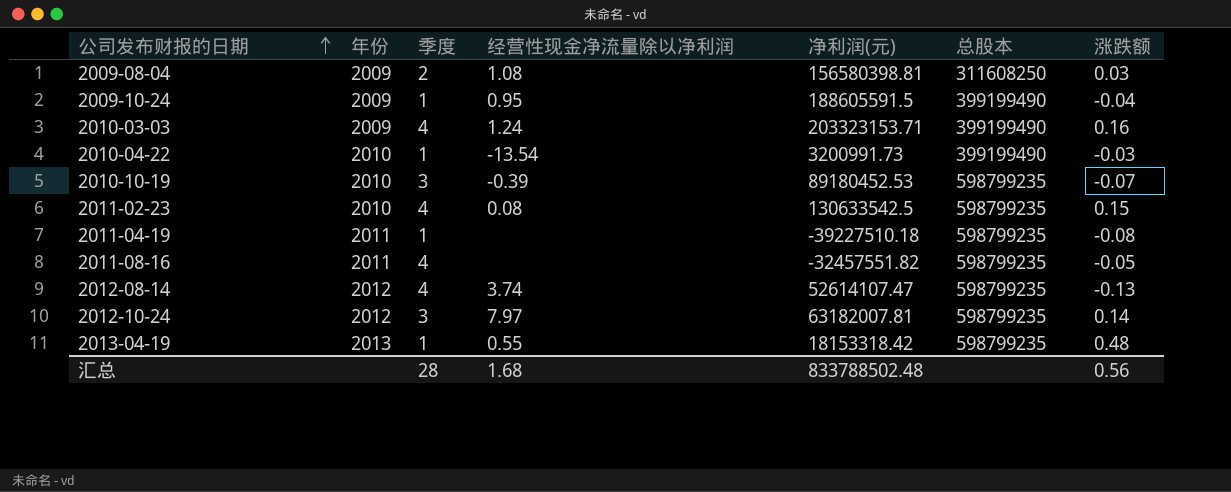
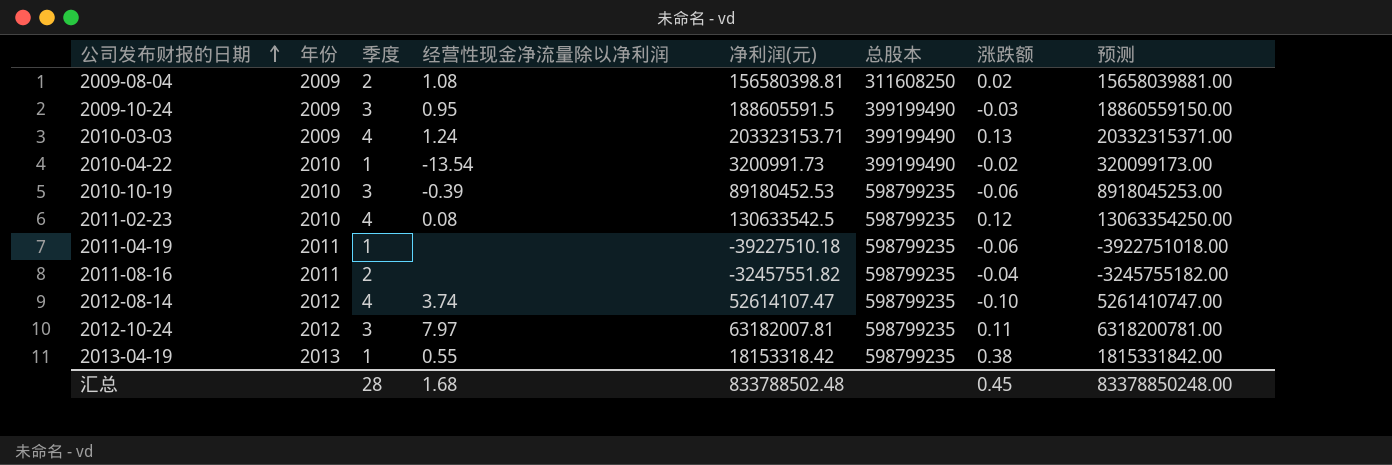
column 预测 | formula: none -> [净利润(元)] * 100
2009-08-04 | 涨跌额: 0.03 -> 0.02
2009-10-24 | 季度: 1 -> 3
2009-10-24 | 涨跌额: -0.04 -> -0.03
2010-03-03 | 涨跌额: 0.16 -> 0.13
2010-04-22 | 涨跌额: -0.03 -> -0.02
2010-10-19 | 涨跌额: -0.07 -> -0.06
2011-02-23 | 涨跌额: 0.15 -> 0.12
2011-04-19 | 涨跌额: -0.08 -> -0.06
2011-08-16 | 季度: 4 -> 2
2011-08-16 | 涨跌额: -0.05 -> -0.04
2012-08-14 | 涨跌额: -0.13 -> -0.10
2012-10-24 | 涨跌额: 0.14 -> 0.11
2013-04-19 | 涨跌额: 0.48 -> 0.38
汇总 | 涨跌额: 0.56 -> 0.45

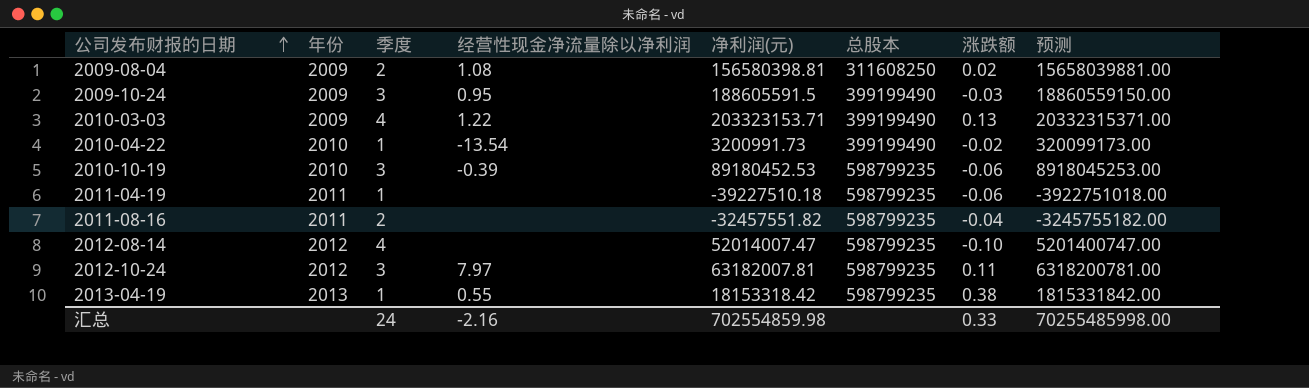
row 2011-02-23: 2010 | 4 | 0.08 | 130633542.5 | 598799235 | 0.12 | 13063354250.00 -> none
2010-03-03 | 经营性现金净流量除以净利润: 1.24 -> 1.22
2012-08-14 | 经营性现金净流量除以净利润: 3.74 -> none
2012-08-14 | 净利润(元): 52614107.47 -> 52014007.47
2012-08-14 | 预测: 5261410747.00 -> 5201400747.00
汇总 | 季度: 28 -> 24
汇总 | 经营性现金净流量除以净利润: 1.68 -> -2.16
汇总 | 净利润(元): 833788502.48 -> 702554859.98
汇总 | 涨跌额: 0.45 -> 0.33
汇总 | 预测: 83378850248.00 -> 70255485998.00

